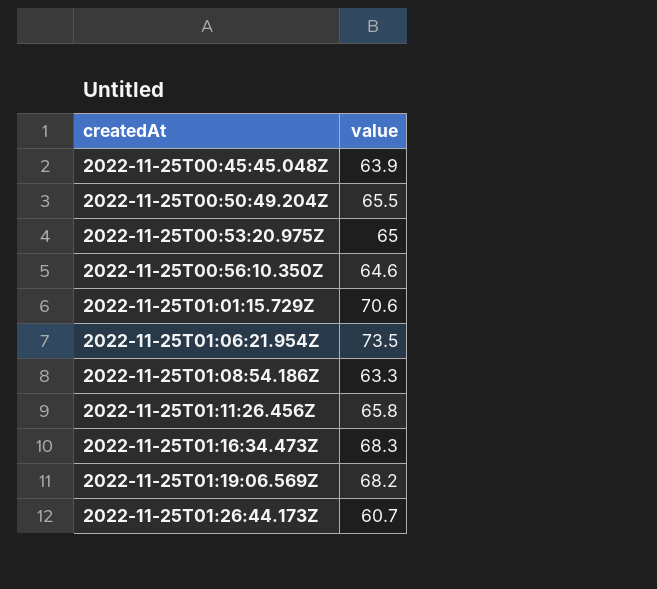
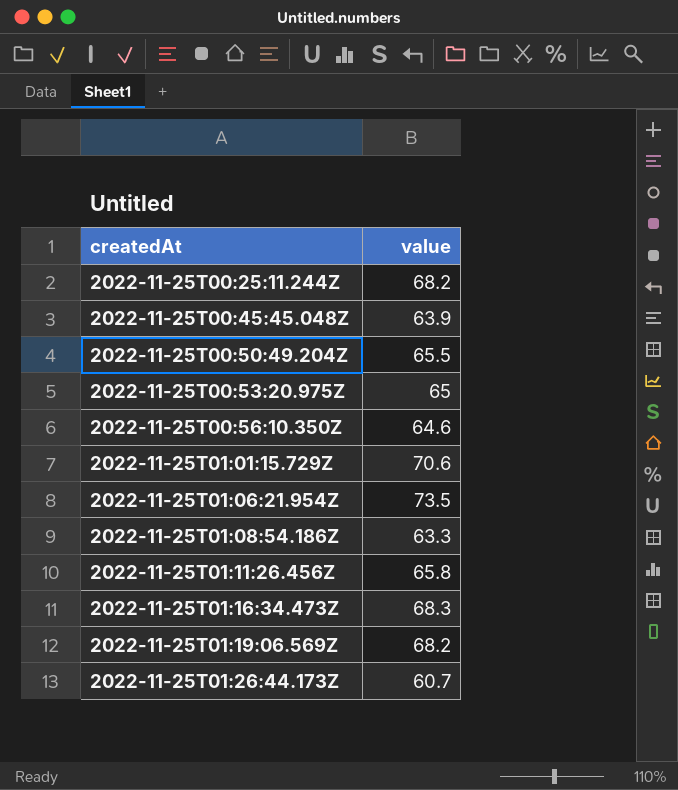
row 2022-11-25T00:25:11.244Z: none -> 68.2

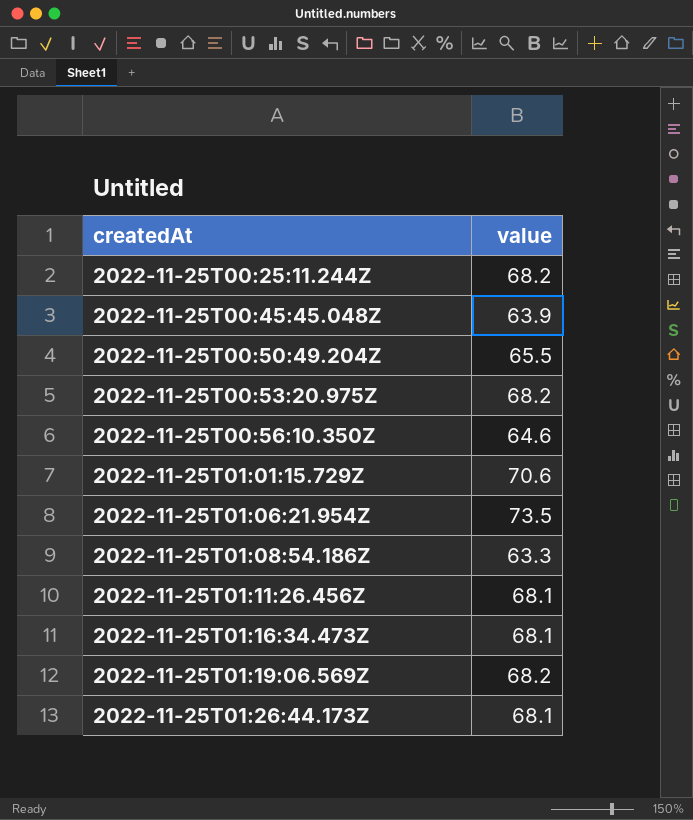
2022-11-25T00:53:20.975Z | value: 65 -> 68.2
2022-11-25T01:11:26.456Z | value: 65.8 -> 68.1
2022-11-25T01:16:34.473Z | value: 68.3 -> 68.1
2022-11-25T01:26:44.173Z | value: 60.7 -> 68.1

